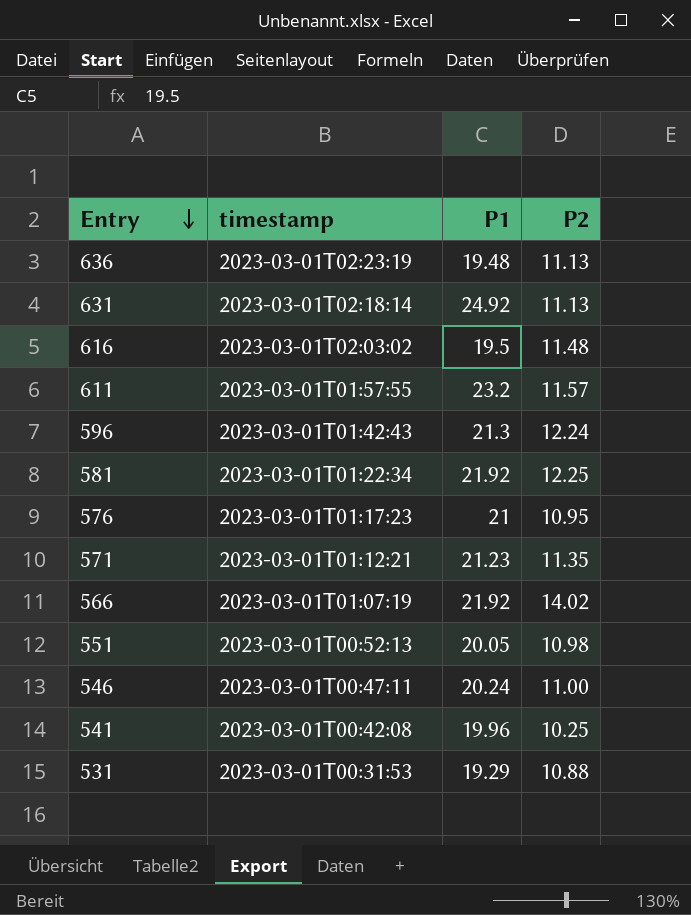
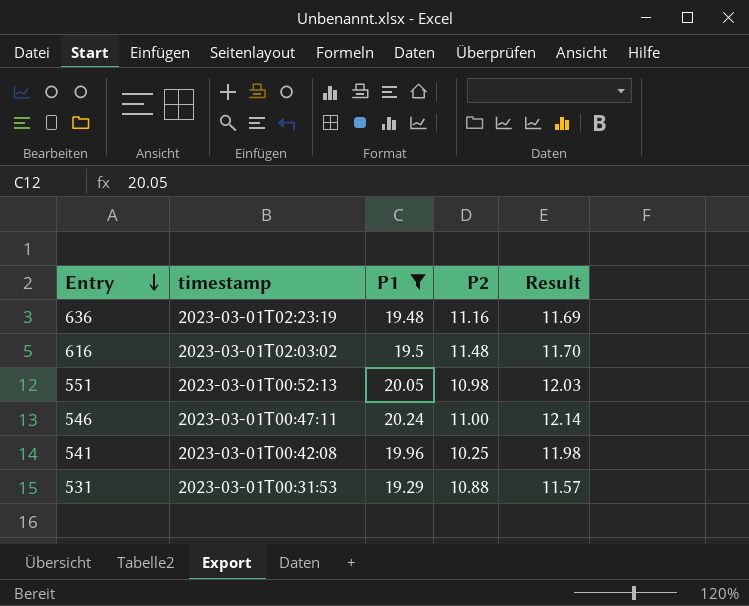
filter: none -> P1 <= 20.24
column Result | formula: none -> [P1] * 0.6
636 | P2: 11.13 -> 11.16

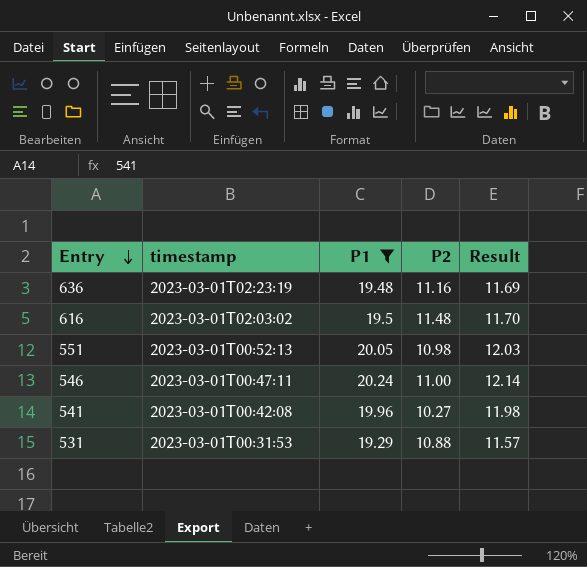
541 | P2: 10.25 -> 10.27

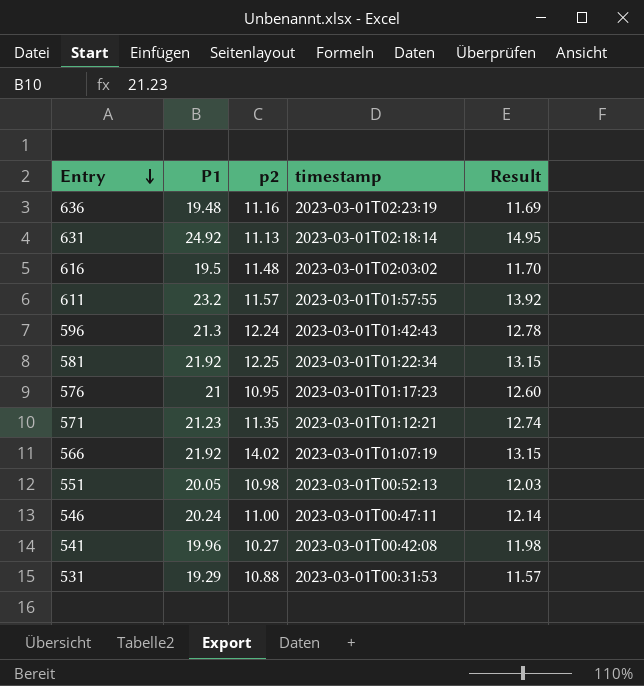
filter: P1 <= 20.24 -> none
column name: P2 -> p2
column timestamp | position: 2 -> 4

